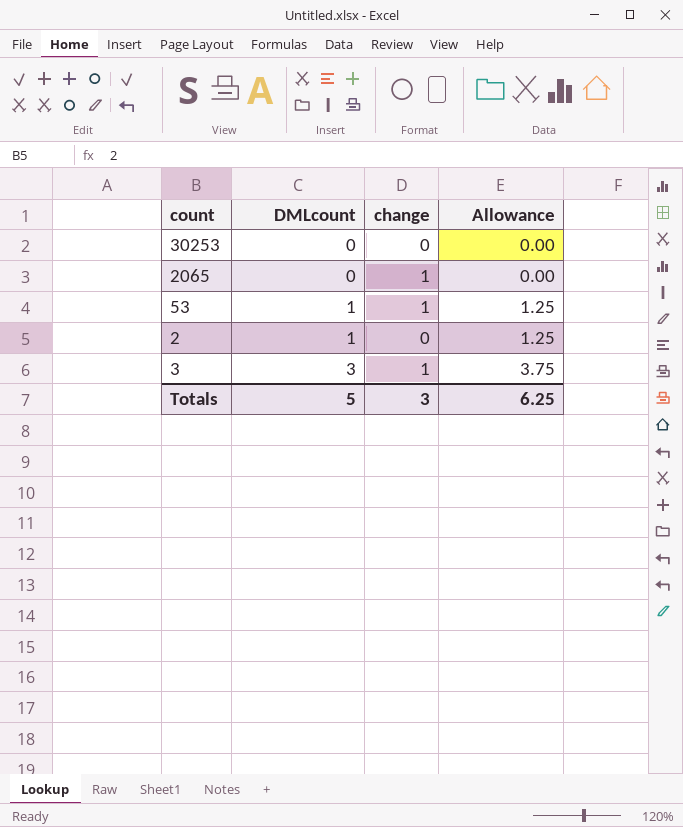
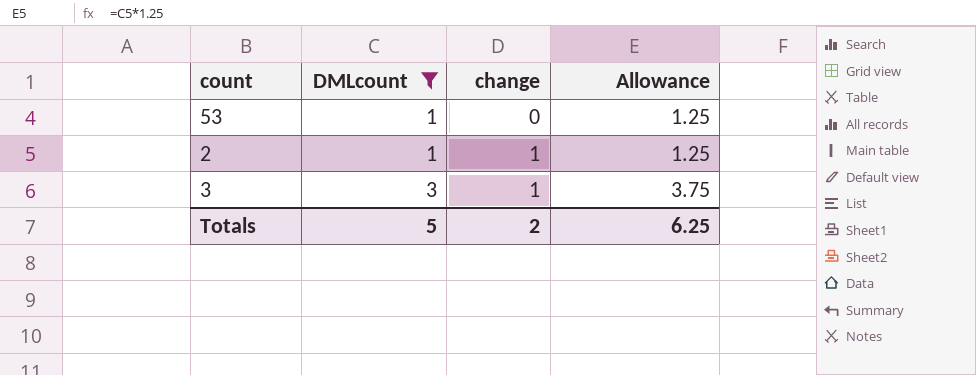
filter: none -> DMLcount != 0
53 | change: 1 -> 0
2 | change: 0 -> 1
Totals | change: 3 -> 2

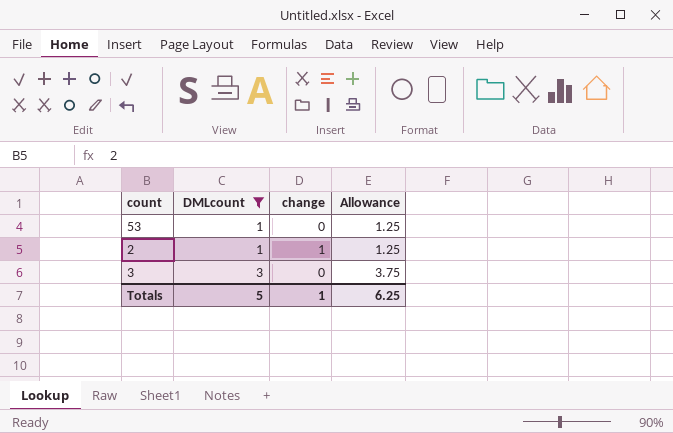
3 | change: 1 -> 0
Totals | change: 2 -> 1

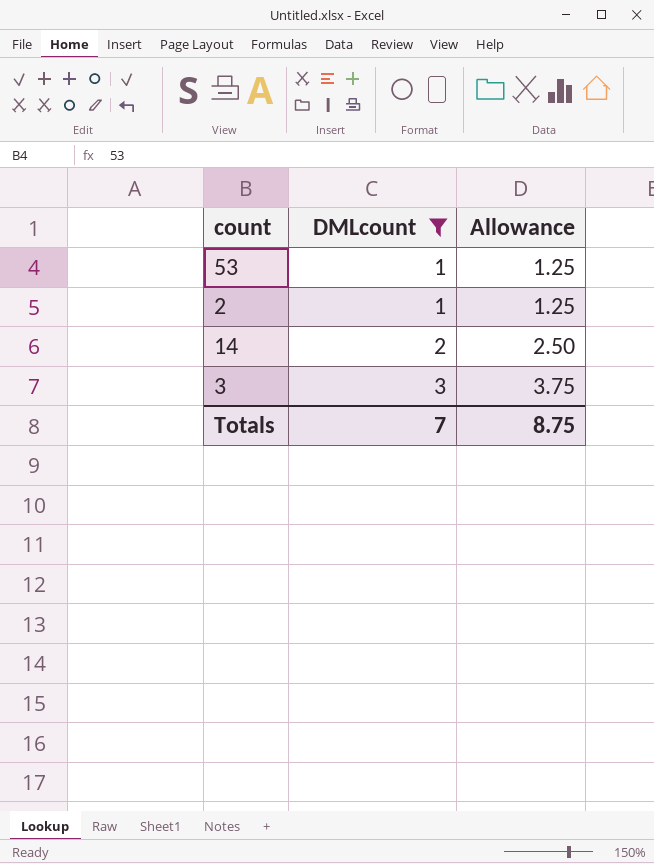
column change | position: 3 -> none
row 14: none -> 2 | 2.50
Totals | DMLcount: 5 -> 7
Totals | Allowance: 6.25 -> 8.75

